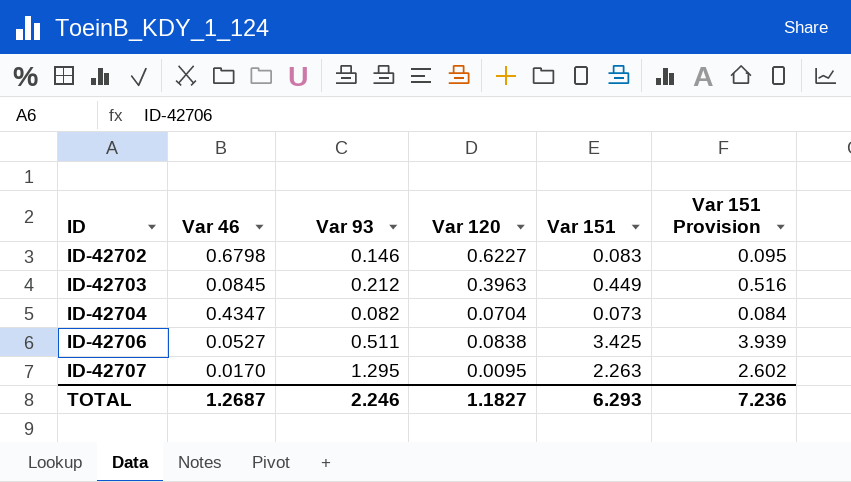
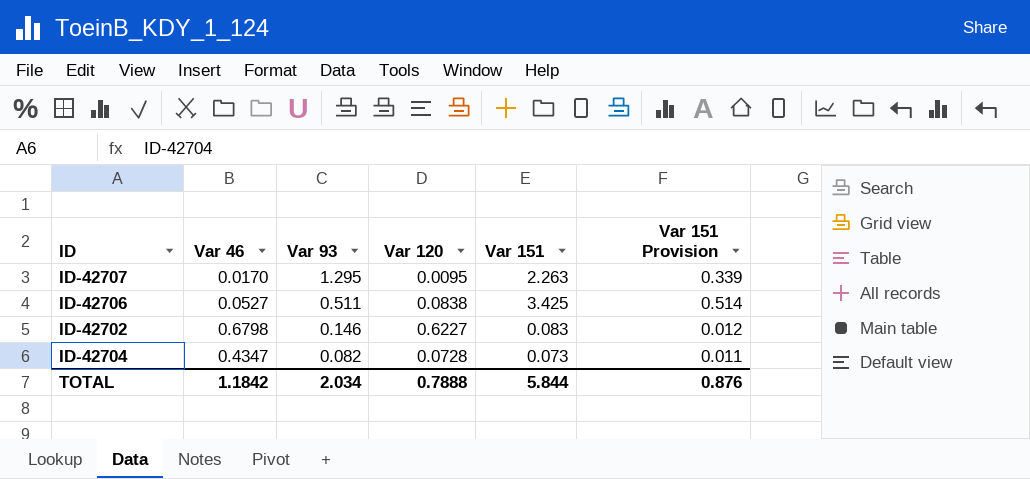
row order: ID ascending -> Var 93 descending
column Var 151 Provision | formula: [Var 151] * 1.15 -> [Var 151] * 0.15
row ID-42703: 0.0845 | 0.212 | 0.3963 | 0.449 | 0.516 -> none
ID-42704 | Var 120: 0.0704 -> 0.0728
TOTAL | Var 46: 1.2687 -> 1.1842
TOTAL | Var 93: 2.246 -> 2.034
TOTAL | Var 120: 1.1827 -> 0.7888
TOTAL | Var 151: 6.293 -> 5.844
TOTAL | Var 151 Provision: 7.236 -> 0.876

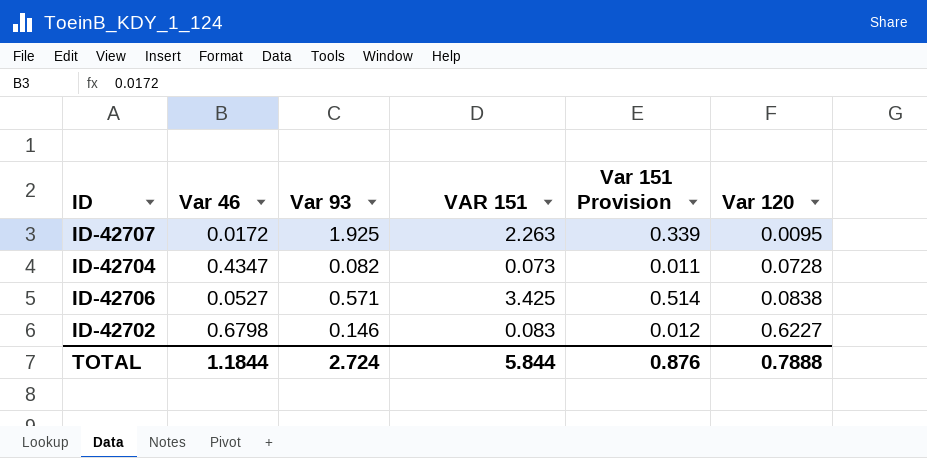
row order: Var 93 descending -> Var 120 ascending
column name: Var 151 -> VAR 151
column Var 120 | position: 4 -> 6
ID-42707 | Var 46: 0.0170 -> 0.0172
ID-42707 | Var 93: 1.295 -> 1.925
ID-42706 | Var 93: 0.511 -> 0.571
TOTAL | Var 46: 1.1842 -> 1.1844
TOTAL | Var 93: 2.034 -> 2.724

